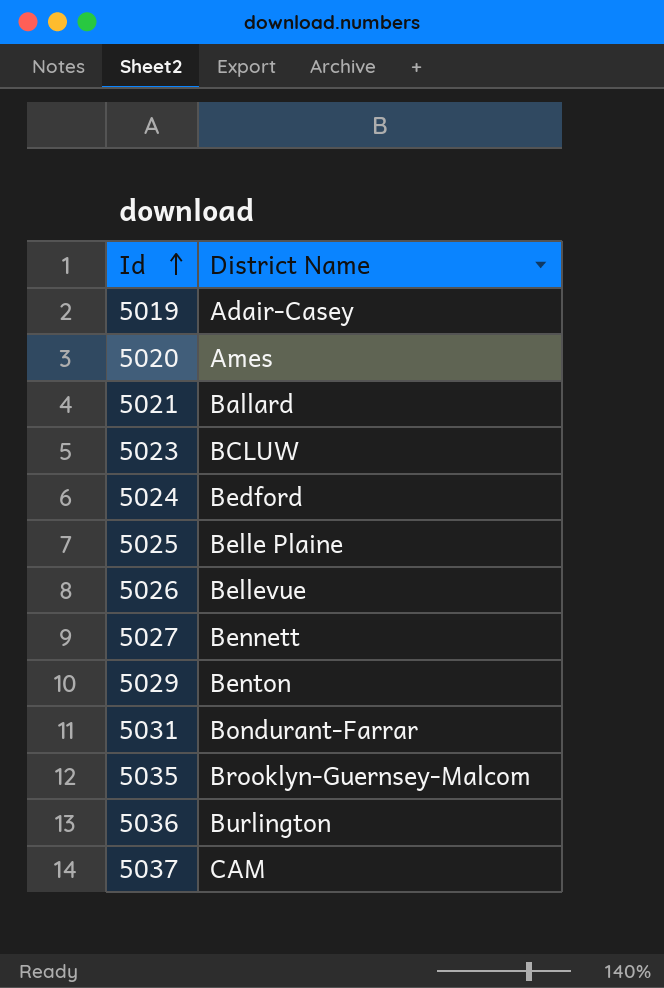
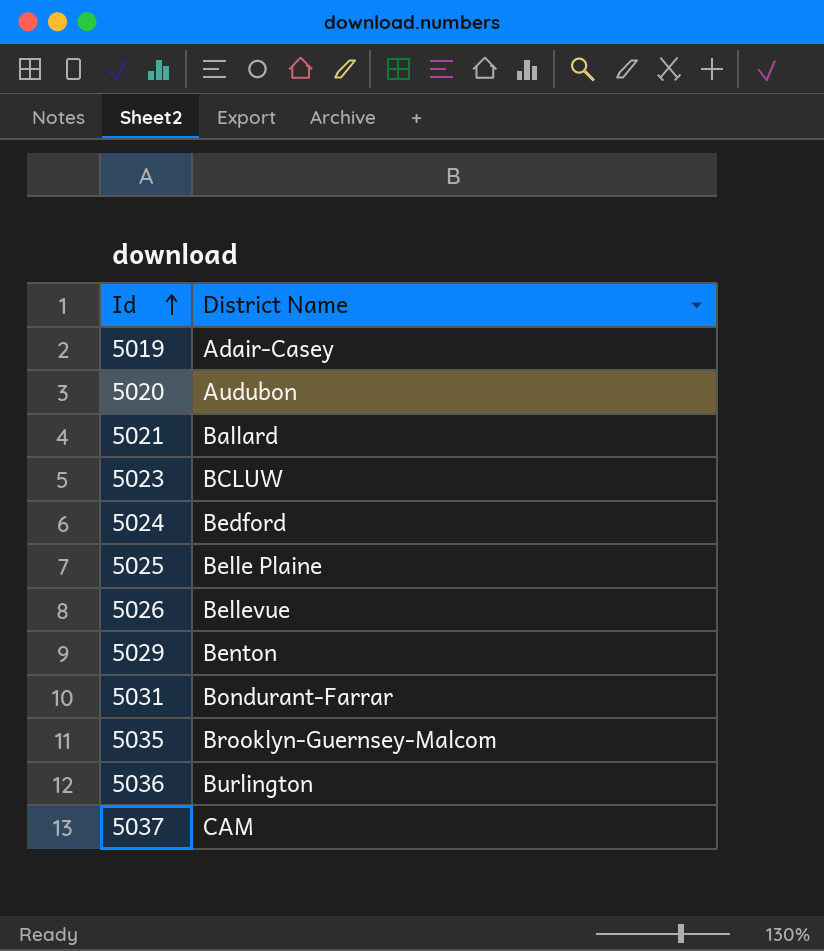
row 5027: Bennett -> none
5020 | District Name: Ames -> Audubon

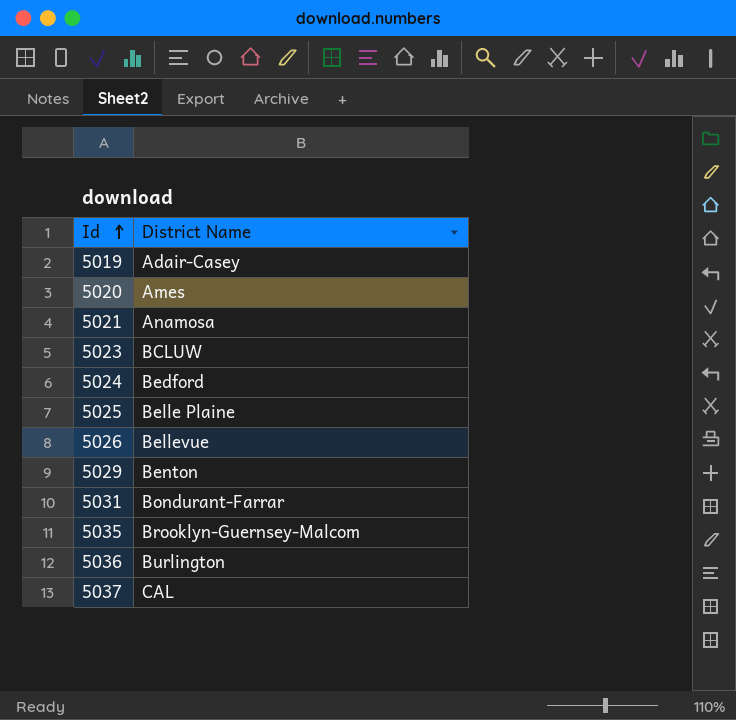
5020 | District Name: Audubon -> Ames
5021 | District Name: Ballard -> Anamosa
5037 | District Name: CAM -> CAL

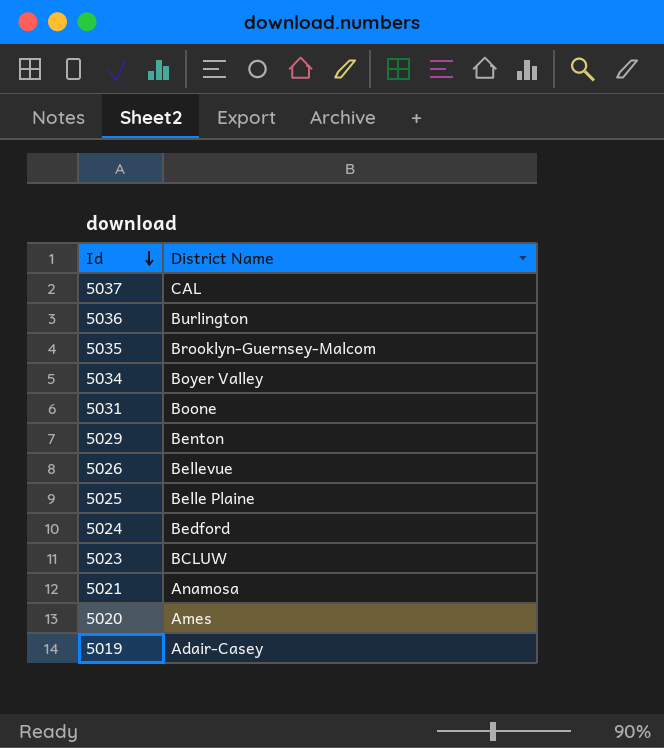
row order: Id ascending -> Id descending
row 5034: none -> Boyer Valley
5031 | District Name: Bondurant-Farrar -> Boone

